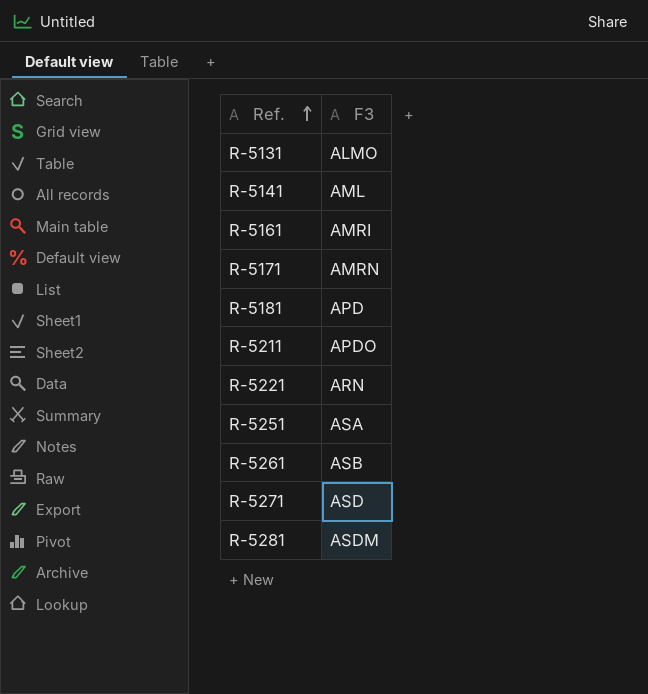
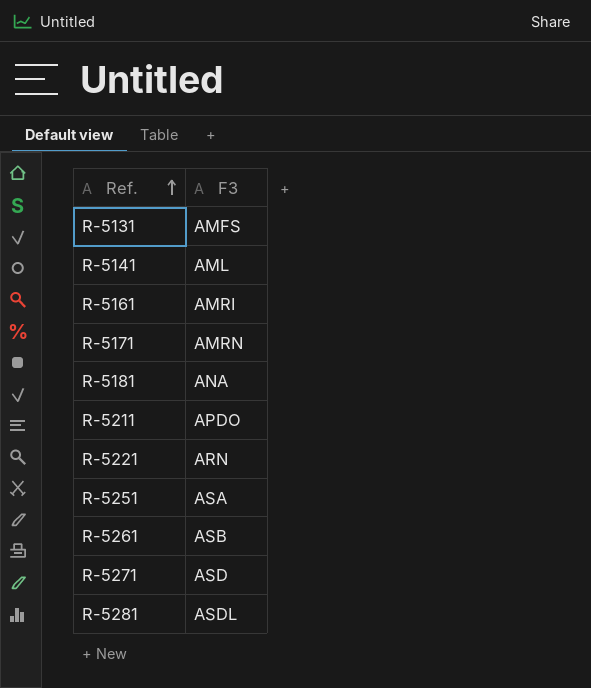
R-5131 | F3: ALMO -> AMFS
R-5181 | F3: APD -> ANA
R-5281 | F3: ASDM -> ASDL

